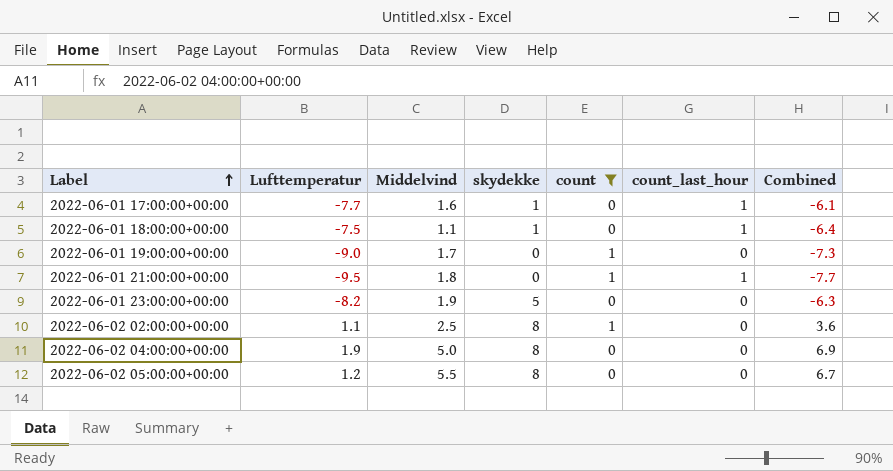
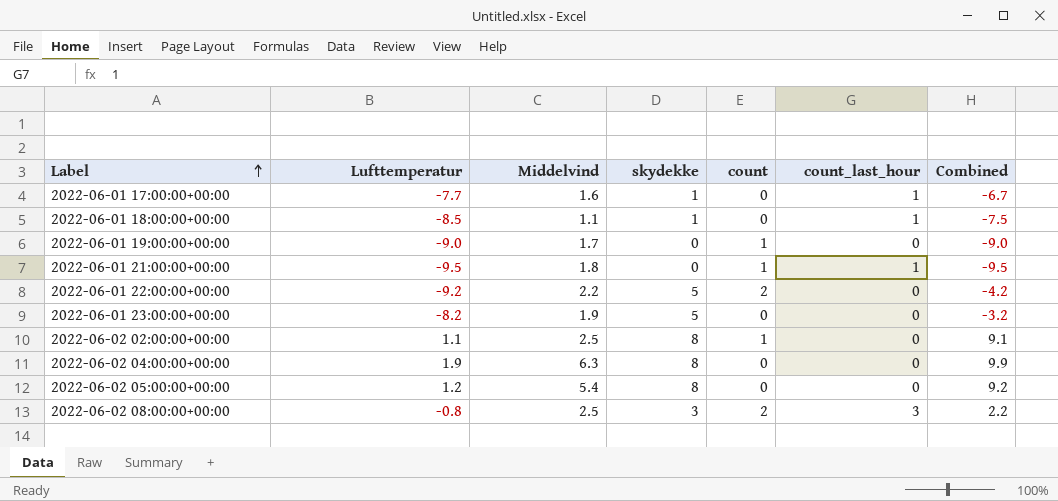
filter: count != 2 -> none
column Combined | formula: [Lufttemperatur] + [Middelvind] -> [Lufttemperatur] + [skydekke]
2022-06-01 18:00:00+00:00 | Lufttemperatur: -7.5 -> -8.5
2022-06-02 04:00:00+00:00 | Middelvind: 5.0 -> 6.3
2022-06-02 05:00:00+00:00 | Middelvind: 5.5 -> 5.4

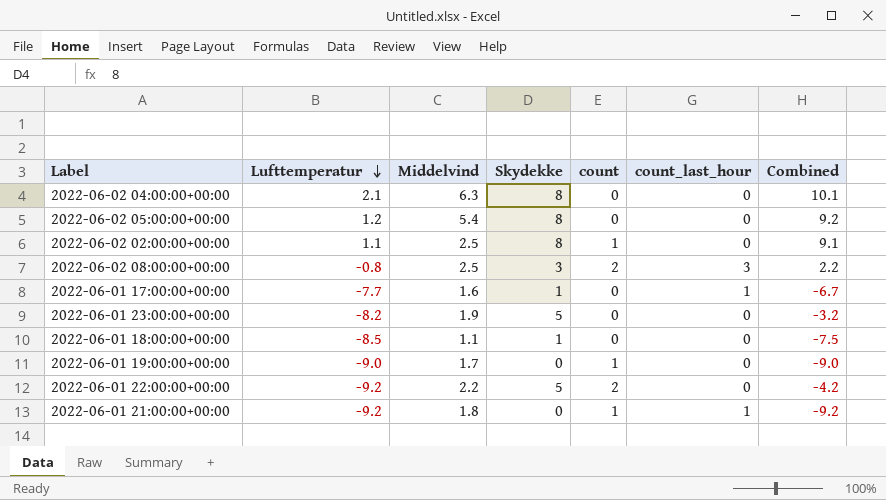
row order: Label ascending -> Lufttemperatur descending
column name: skydekke -> Skydekke
2022-06-02 04:00:00+00:00 | Lufttemperatur: 1.9 -> 2.1
2022-06-02 04:00:00+00:00 | Combined: 9.9 -> 10.1
2022-06-01 18:00:00+00:00 | count_last_hour: 1 -> 0
2022-06-01 21:00:00+00:00 | Lufttemperatur: -9.5 -> -9.2
2022-06-01 21:00:00+00:00 | Combined: -9.5 -> -9.2

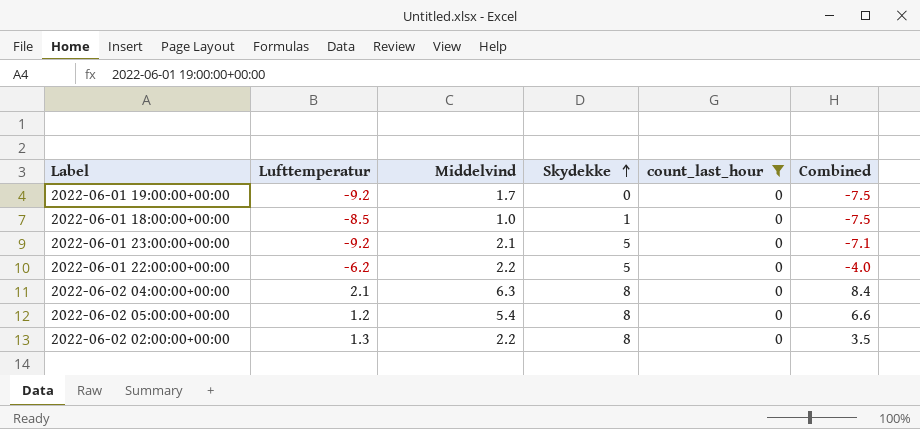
filter: none -> count_last_hour = 0
row order: Lufttemperatur descending -> Skydekke ascending
column count | position: 5 -> none
column Combined | formula: [Lufttemperatur] + [Skydekke] -> [Lufttemperatur] + [Middelvind]
2022-06-01 19:00:00+00:00 | Lufttemperatur: -9.0 -> -9.2
2022-06-01 18:00:00+00:00 | Middelvind: 1.1 -> 1.0
2022-06-01 23:00:00+00:00 | Lufttemperatur: -8.2 -> -9.2
2022-06-01 23:00:00+00:00 | Middelvind: 1.9 -> 2.1
2022-06-01 22:00:00+00:00 | Lufttemperatur: -9.2 -> -6.2
2022-06-02 02:00:00+00:00 | Lufttemperatur: 1.1 -> 1.3
2022-06-02 02:00:00+00:00 | Middelvind: 2.5 -> 2.2

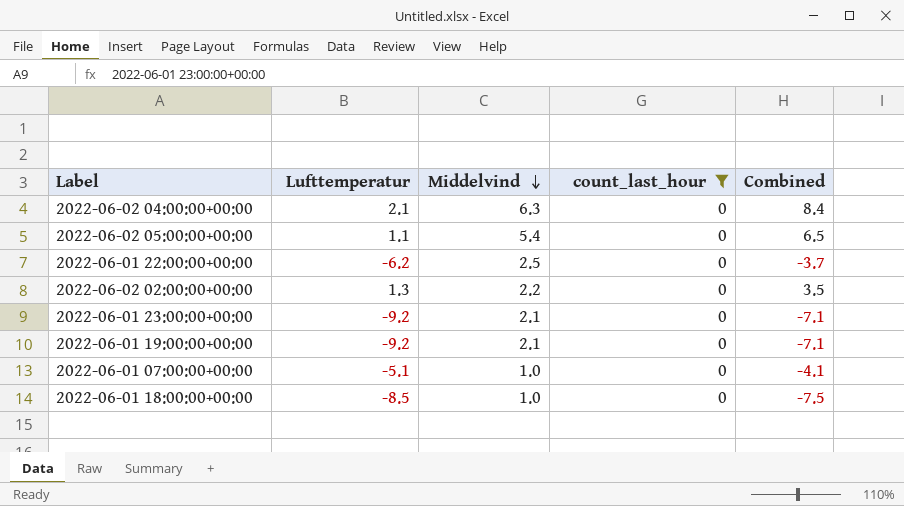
row order: Skydekke ascending -> Middelvind descending
column Skydekke | position: 4 -> none
2022-06-02 05:00:00+00:00 | Lufttemperatur: 1.2 -> 1.1
2022-06-02 05:00:00+00:00 | Combined: 6.6 -> 6.5
2022-06-01 22:00:00+00:00 | Middelvind: 2.2 -> 2.5
2022-06-01 22:00:00+00:00 | Combined: -4.0 -> -3.7
2022-06-01 19:00:00+00:00 | Middelvind: 1.7 -> 2.1
2022-06-01 19:00:00+00:00 | Combined: -7.5 -> -7.1
row 2022-06-01 07:00:00+00:00: none -> -5.1 | 1.0 | 0 | -4.1

